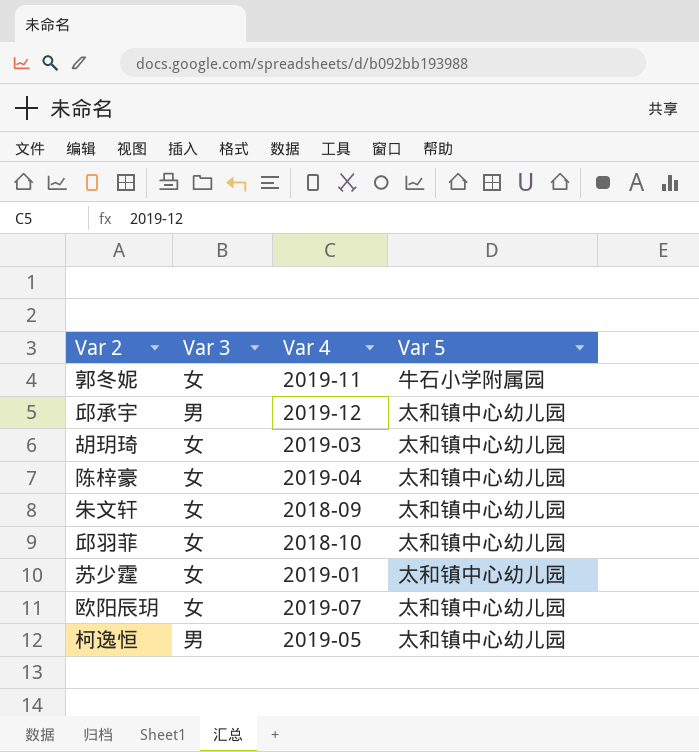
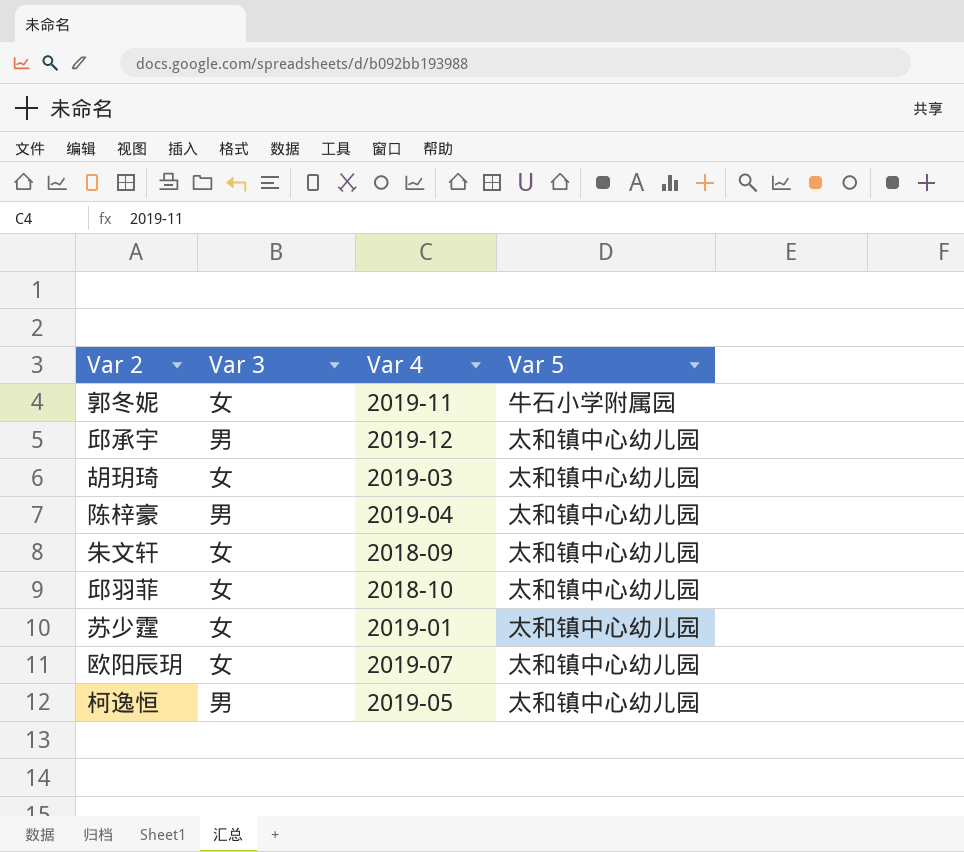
陈梓豪 | Var 3: 女 -> 男

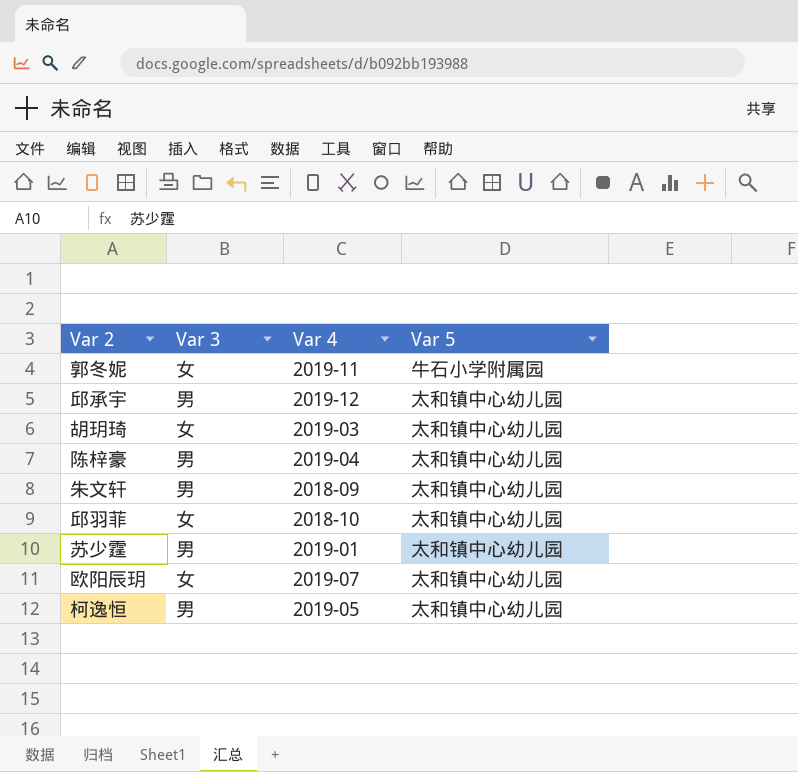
朱文轩 | Var 3: 女 -> 男
苏少霆 | Var 3: 女 -> 男

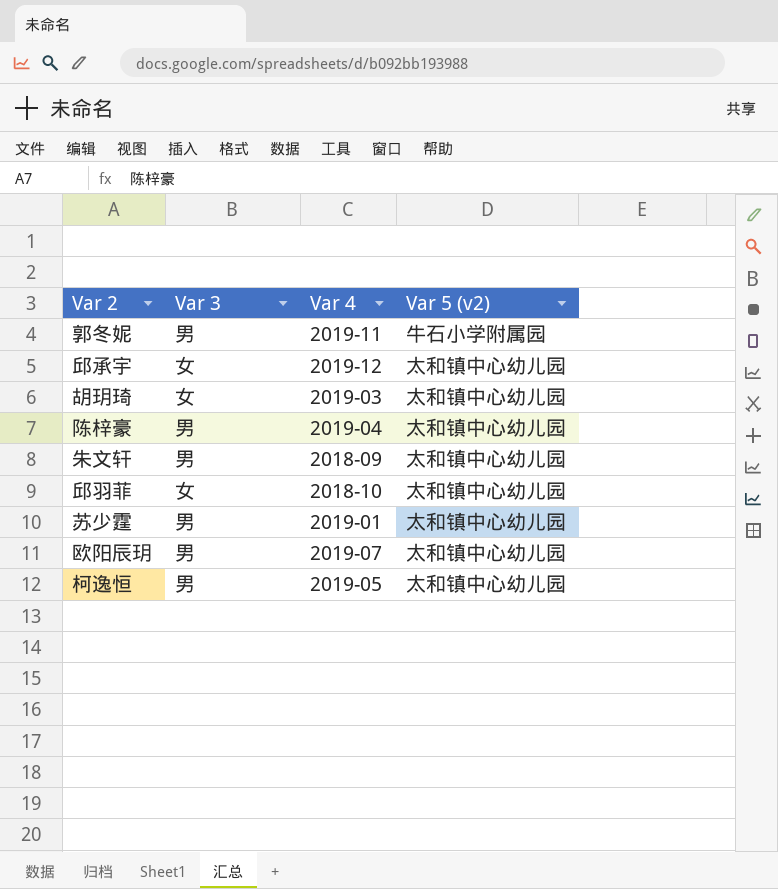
column name: Var 5 -> Var 5 (v2)
郭冬妮 | Var 3: 女 -> 男
邱承宇 | Var 3: 男 -> 女
欧阳辰玥 | Var 3: 女 -> 男

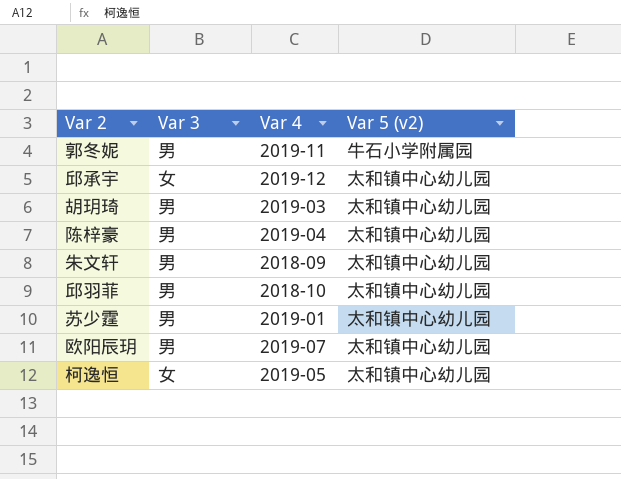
胡玥琦 | Var 3: 女 -> 男
邱羽菲 | Var 3: 女 -> 男
柯逸恒 | Var 3: 男 -> 女

